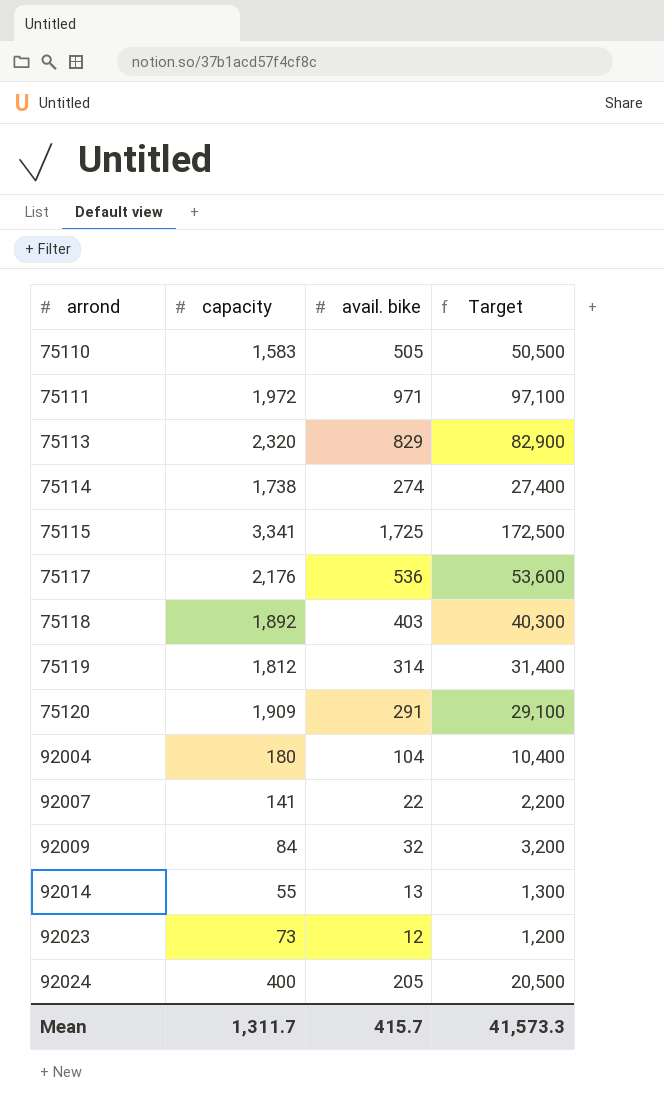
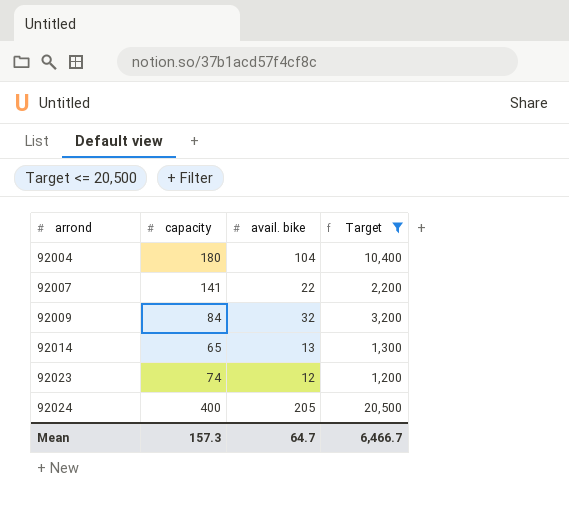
filter: none -> Target <= 20,500
92014 | capacity: 55 -> 65
92023 | capacity: 73 -> 74
Mean | capacity: 1,311.7 -> 157.3
Mean | avail. bike: 415.7 -> 64.7
Mean | Target: 41,573.3 -> 6,466.7

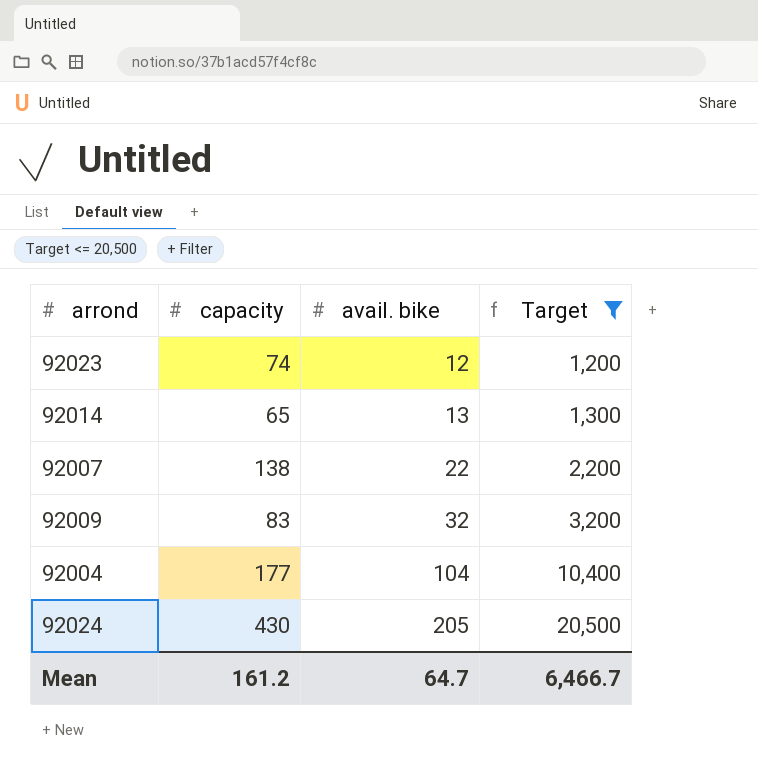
row order: arrond ascending -> avail. bike ascending
92007 | capacity: 141 -> 138
92009 | capacity: 84 -> 83
92004 | capacity: 180 -> 177
92024 | capacity: 400 -> 430
Mean | capacity: 157.3 -> 161.2

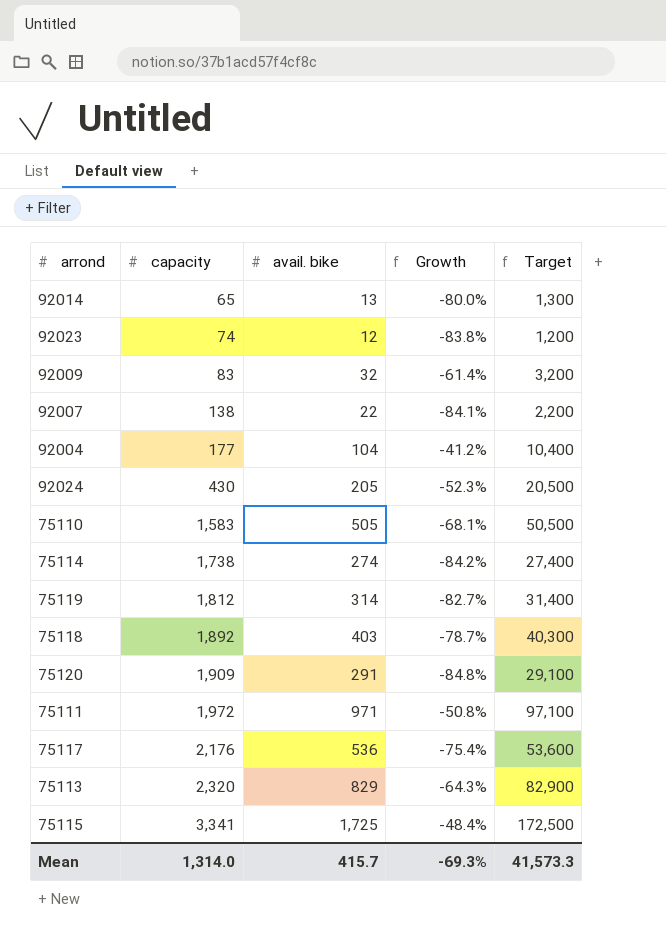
filter: Target <= 20,500 -> none
row order: avail. bike ascending -> capacity ascending
column Growth | formula: none -> ([avail. bike] - [capacity]) / [capacity]
Mean | capacity: 161.2 -> 1,314.0
Mean | avail. bike: 64.7 -> 415.7
Mean | Target: 6,466.7 -> 41,573.3

